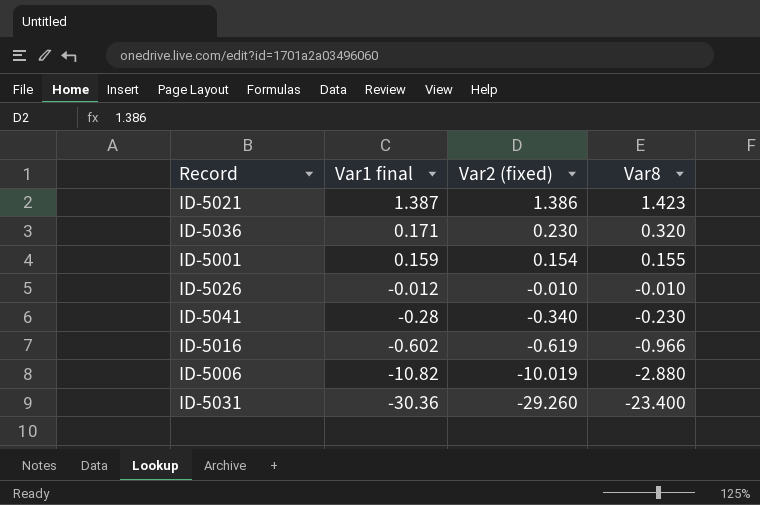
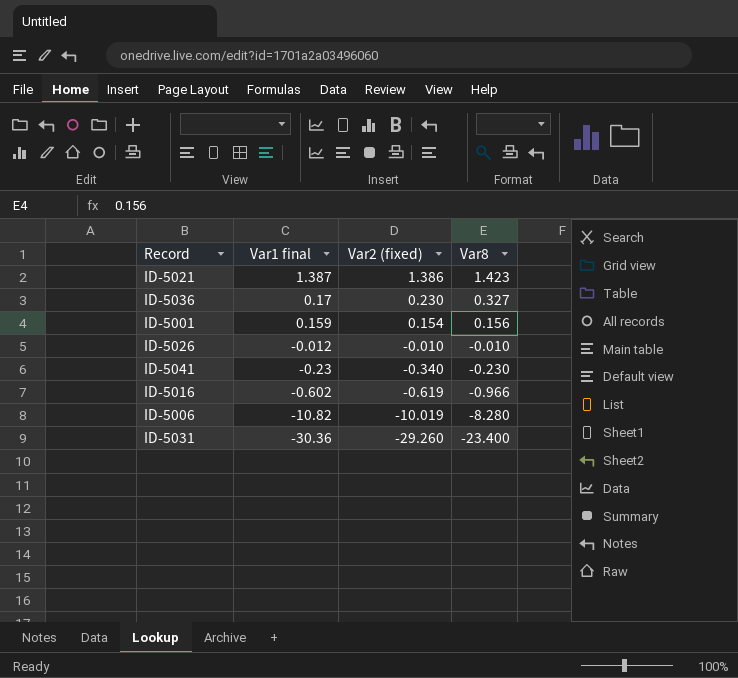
ID-5036 | Var1 final: 0.171 -> 0.17
ID-5036 | Var8: 0.320 -> 0.327
ID-5001 | Var8: 0.155 -> 0.156
ID-5041 | Var1 final: -0.28 -> -0.23
ID-5006 | Var8: -2.880 -> -8.280

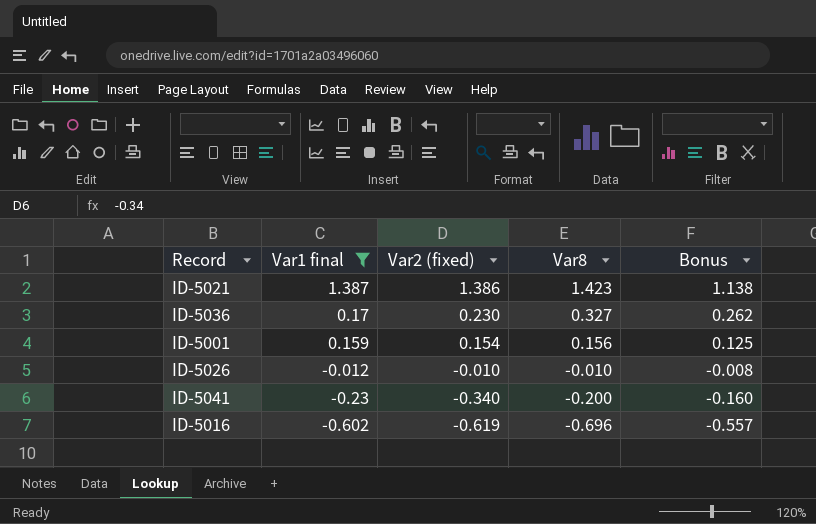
filter: none -> Var1 final >= -0.602
column Bonus | formula: none -> [Var8] * 0.8
ID-5041 | Var8: -0.230 -> -0.200
ID-5016 | Var8: -0.966 -> -0.696

